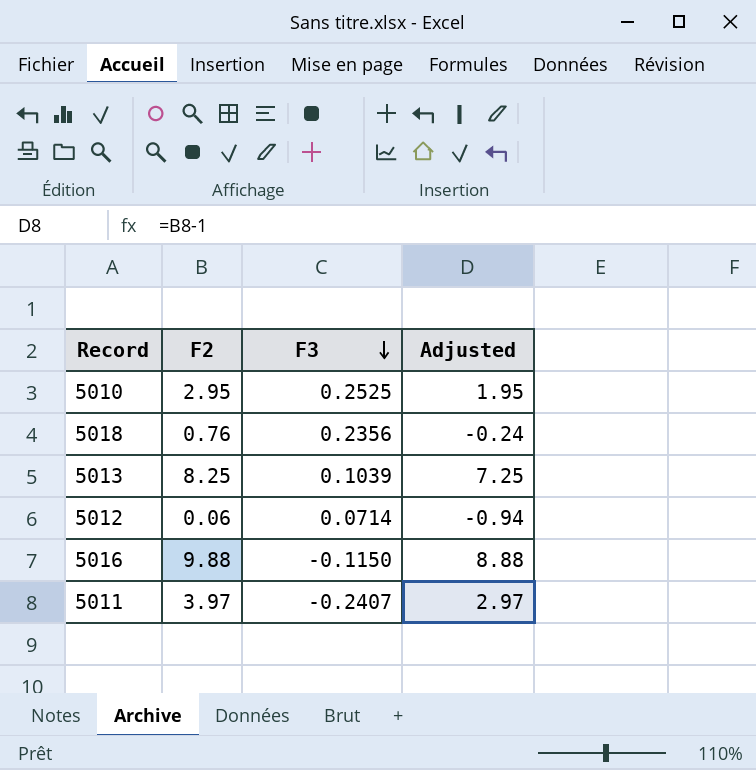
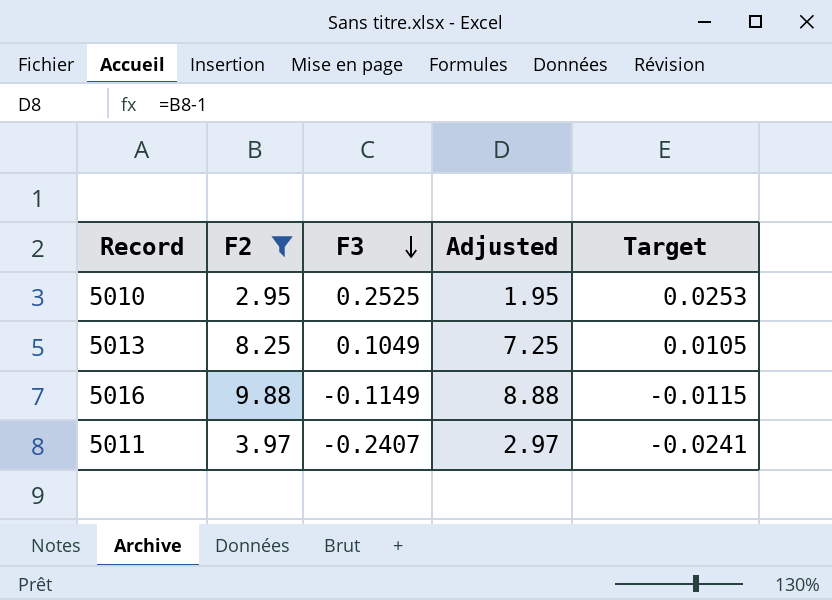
filter: none -> F2 >= 2.95
column Target | formula: none -> [F3] * 0.1
5013 | F3: 0.1039 -> 0.1049
5016 | F3: -0.1150 -> -0.1149

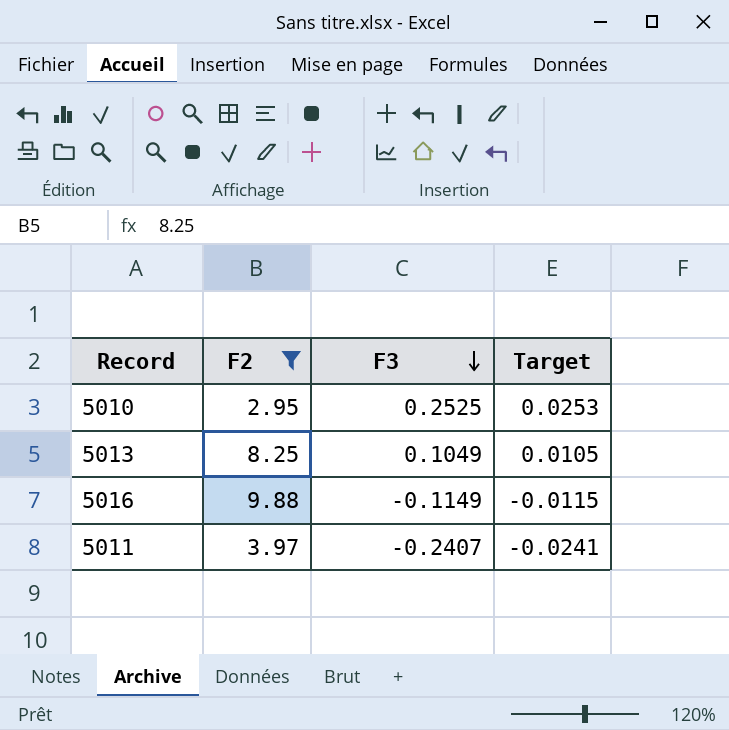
column Adjusted | formula: [F2] - 1 -> none

